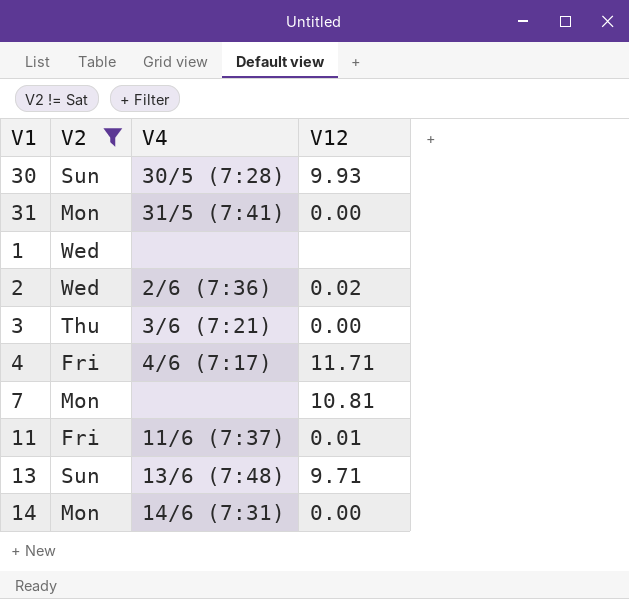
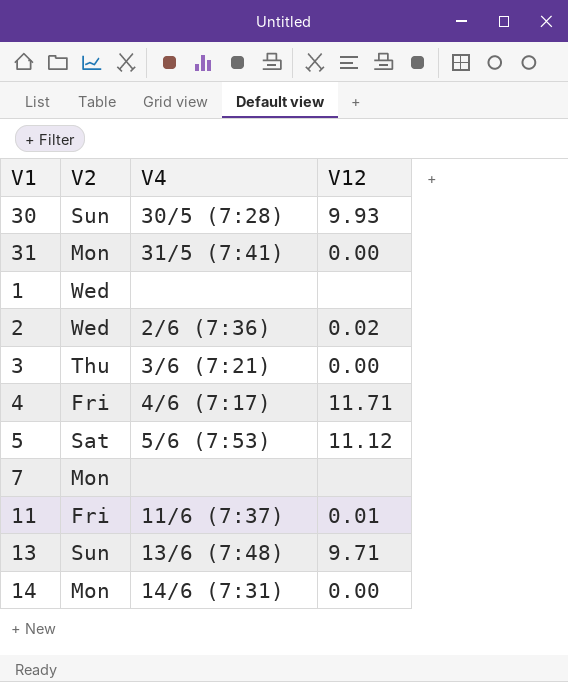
filter: V2 != Sat -> none
7 | V12: 10.81 -> none

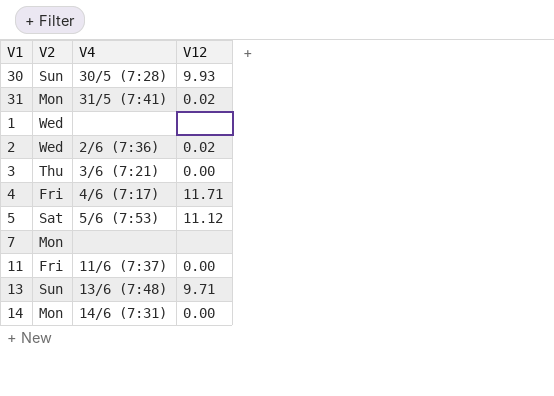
31 | V12: 0.00 -> 0.02
11 | V12: 0.01 -> 0.00

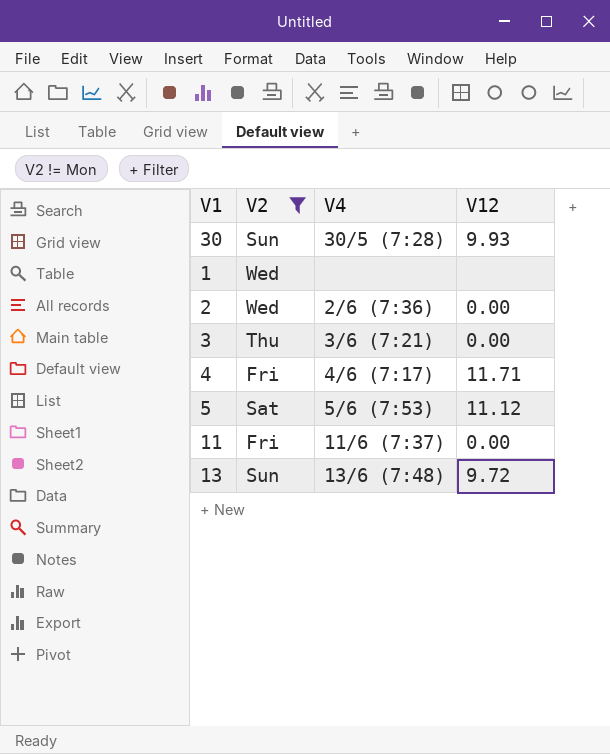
filter: none -> V2 != Mon
2 | V12: 0.02 -> 0.00
13 | V12: 9.71 -> 9.72

